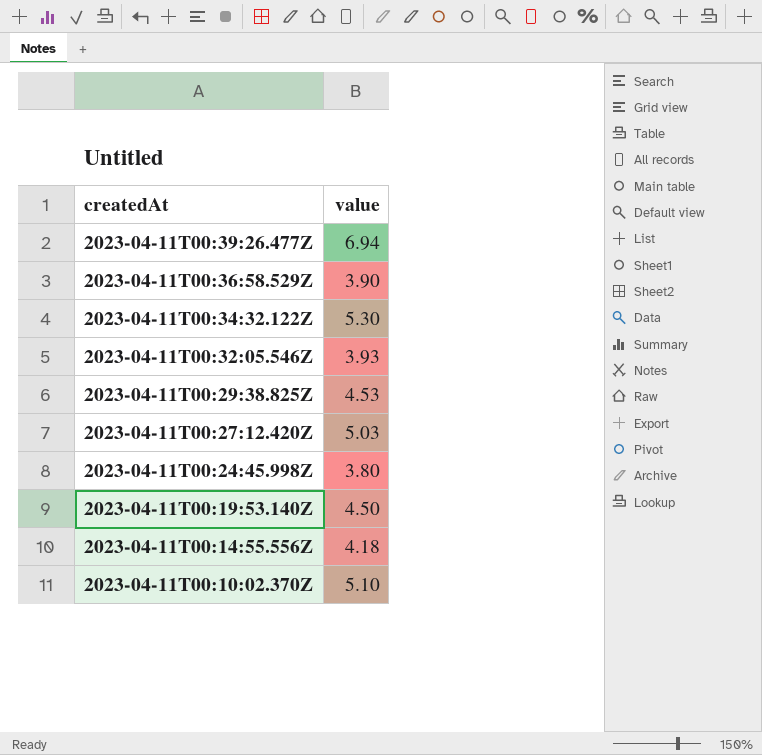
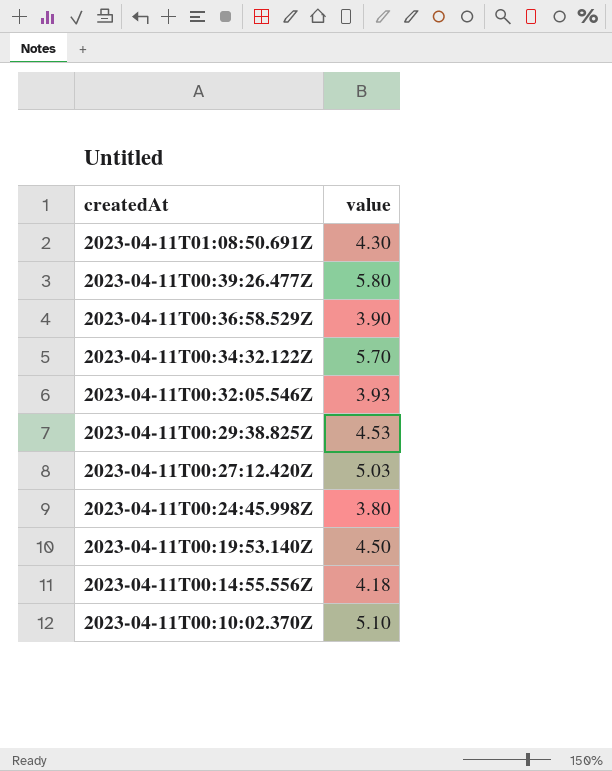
row 2023-04-11T01:08:50.691Z: none -> 4.30
2023-04-11T00:39:26.477Z | value: 6.94 -> 5.80
2023-04-11T00:34:32.122Z | value: 5.30 -> 5.70

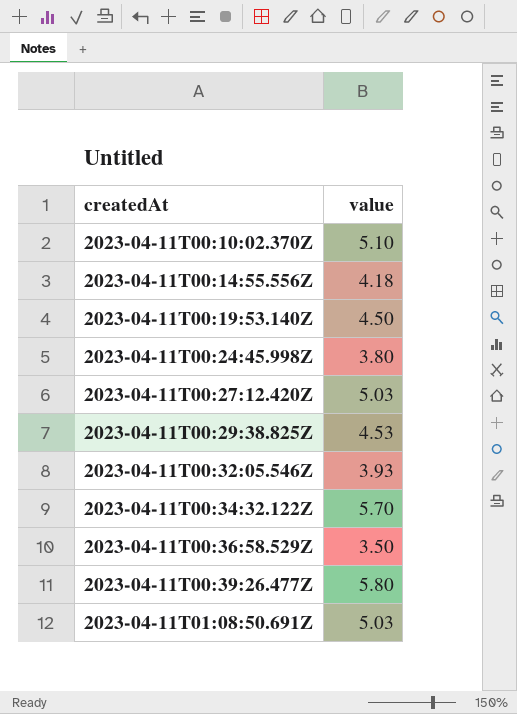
row order: createdAt descending -> createdAt ascending
2023-04-11T00:36:58.529Z | value: 3.90 -> 3.50
2023-04-11T01:08:50.691Z | value: 4.30 -> 5.03

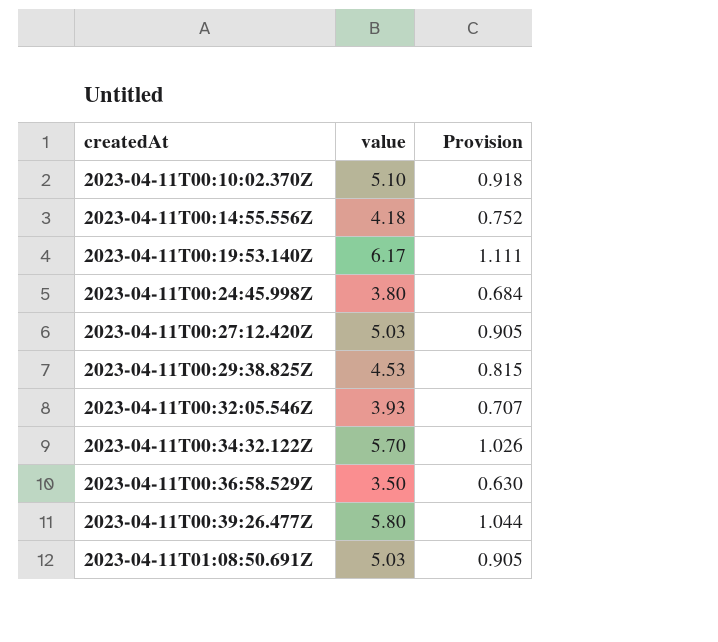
column Provision | formula: none -> [value] * 0.18
2023-04-11T00:19:53.140Z | value: 4.50 -> 6.17

